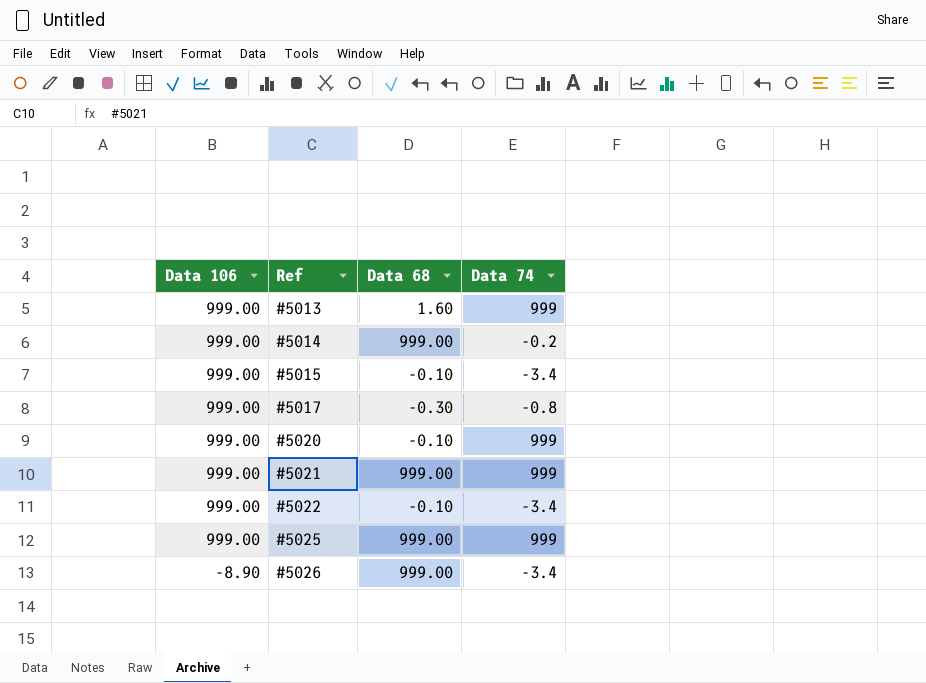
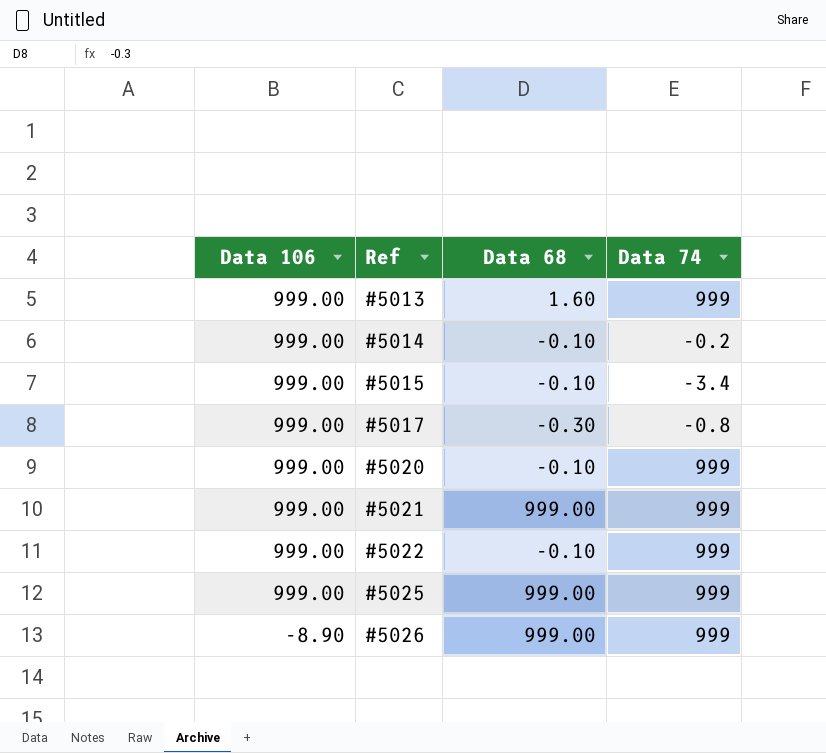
#5014 | Data 68: 999.00 -> -0.10
#5022 | Data 74: -3.4 -> 999
#5026 | Data 74: -3.4 -> 999

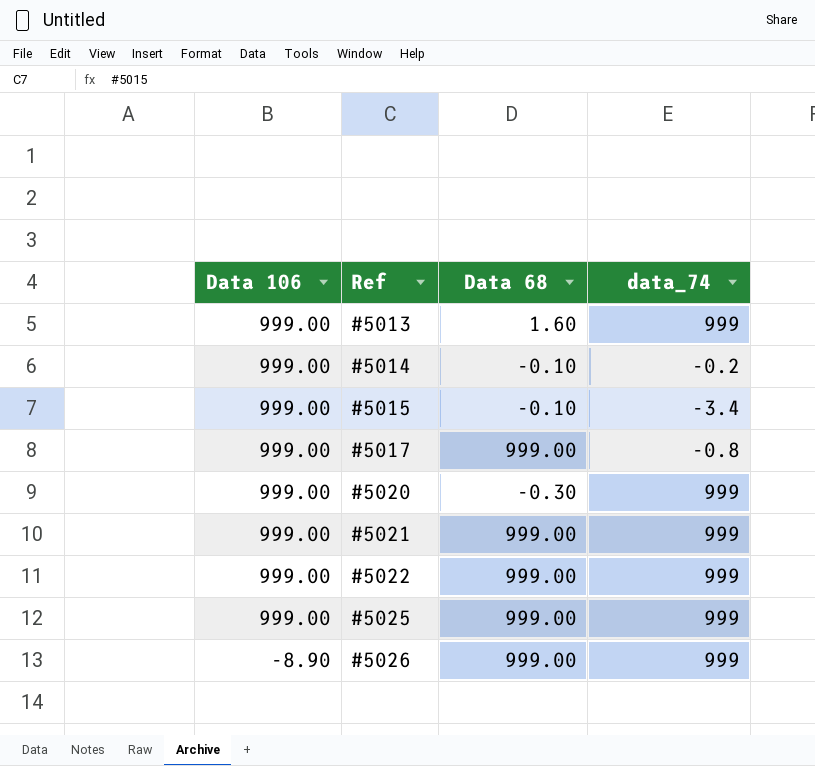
column name: Data 74 -> data_74
#5017 | Data 68: -0.30 -> 999.00
#5020 | Data 68: -0.10 -> -0.30
#5022 | Data 68: -0.10 -> 999.00

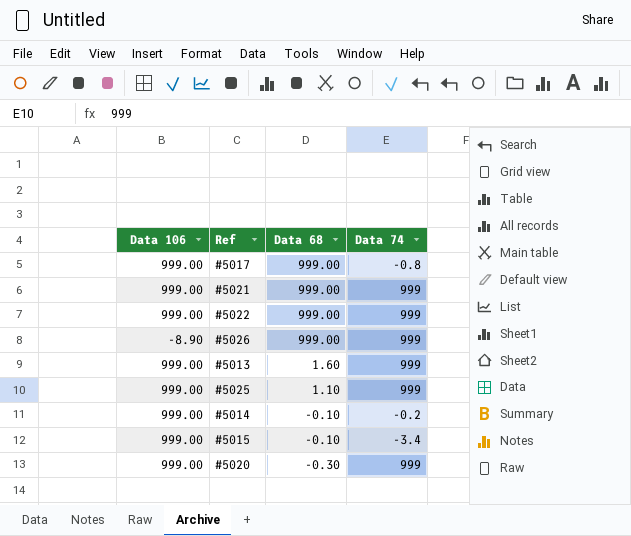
row order: Data 106 descending -> Data 68 descending
column name: data_74 -> Data 74
#5025 | Data 68: 999.00 -> 1.10

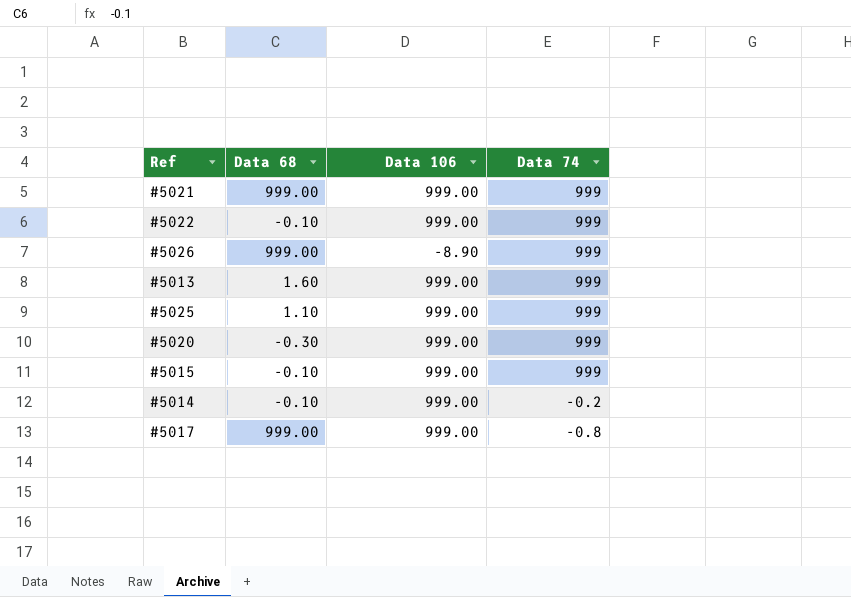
row order: Data 68 descending -> Data 74 descending
column Data 106 | position: 1 -> 3
#5022 | Data 68: 999.00 -> -0.10
#5015 | Data 74: -3.4 -> 999

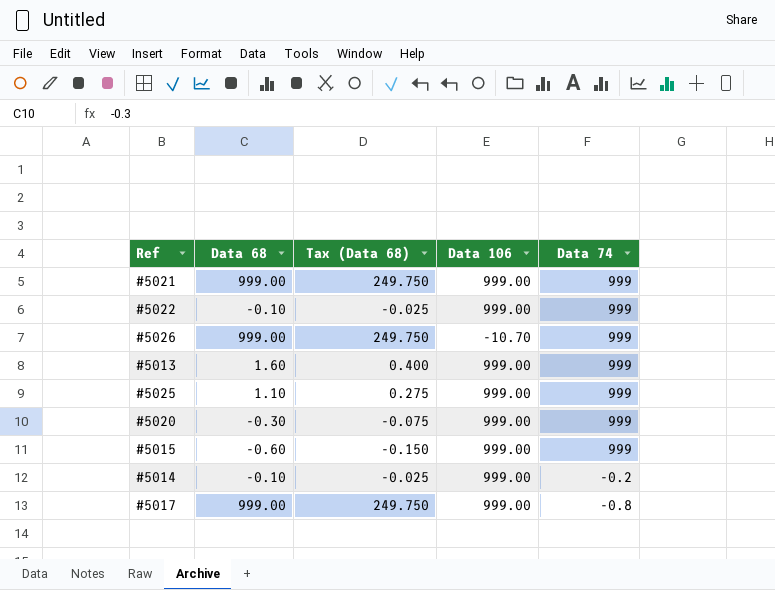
column Tax (Data 68) | formula: none -> [Data 68] * 0.25
#5026 | Data 106: -8.90 -> -10.70
#5015 | Data 68: -0.10 -> -0.60

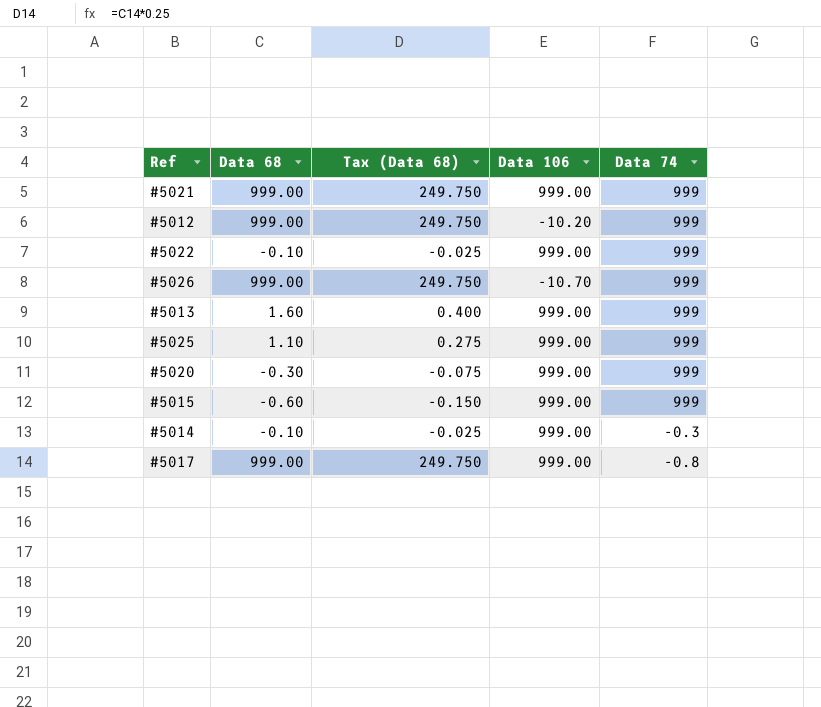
row #5012: none -> 999.00 | 249.750 | -10.20 | 999
#5014 | Data 74: -0.2 -> -0.3

